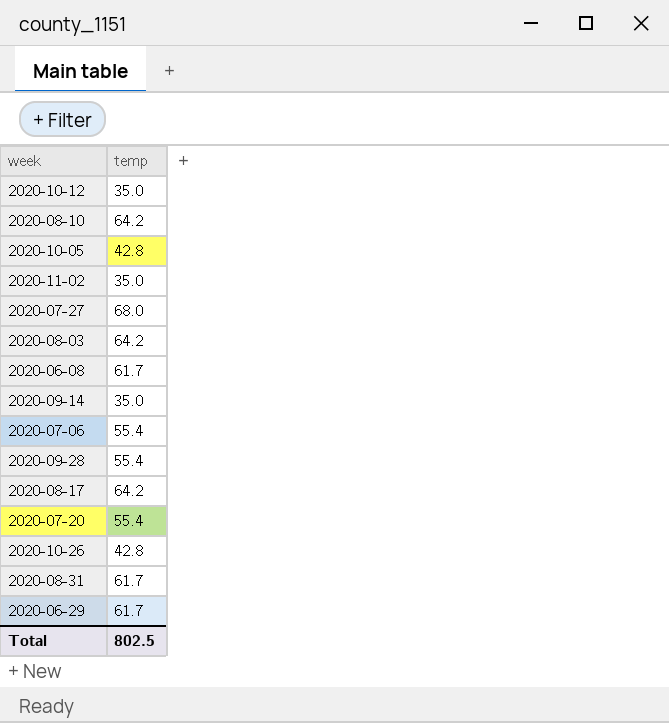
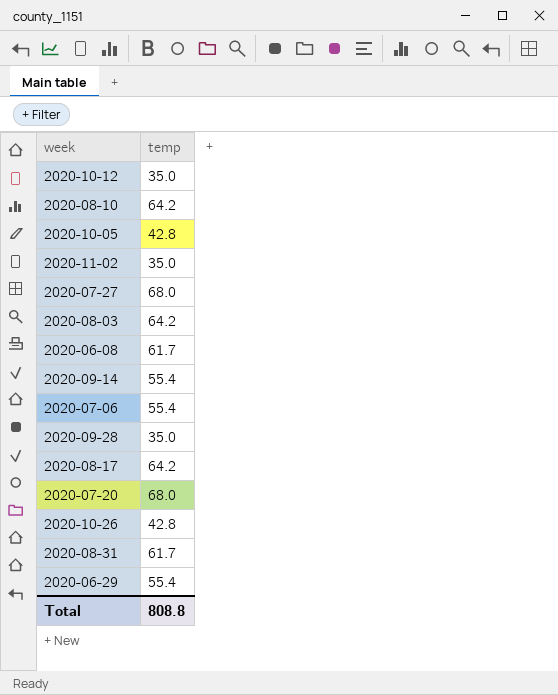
2020-09-14 | temp: 35.0 -> 55.4
2020-09-28 | temp: 55.4 -> 35.0
2020-07-20 | temp: 55.4 -> 68.0
2020-06-29 | temp: 61.7 -> 55.4
Total | temp: 802.5 -> 808.8

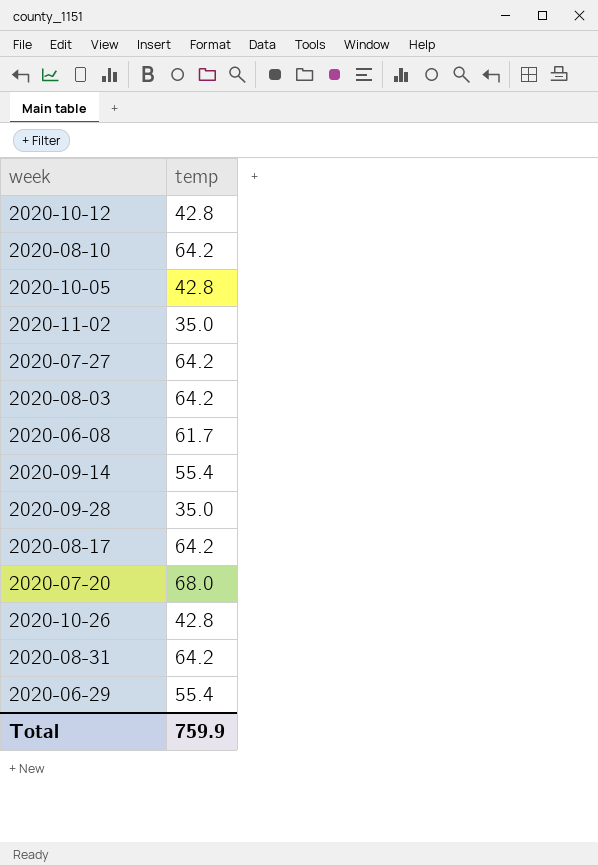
row 2020-07-06: 55.4 -> none
2020-10-12 | temp: 35.0 -> 42.8
2020-07-27 | temp: 68.0 -> 64.2
2020-08-31 | temp: 61.7 -> 64.2
Total | temp: 808.8 -> 759.9

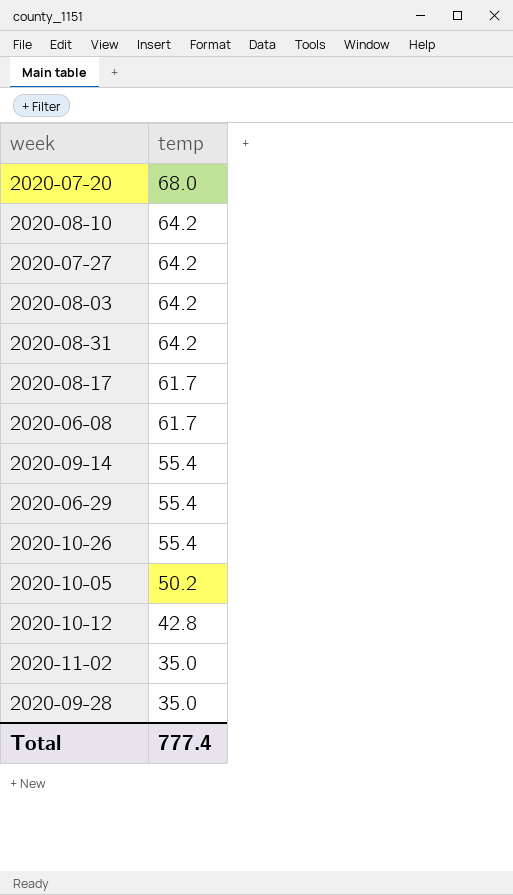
row order: none -> temp descending
2020-08-17 | temp: 64.2 -> 61.7
2020-10-26 | temp: 42.8 -> 55.4
2020-10-05 | temp: 42.8 -> 50.2
Total | temp: 759.9 -> 777.4

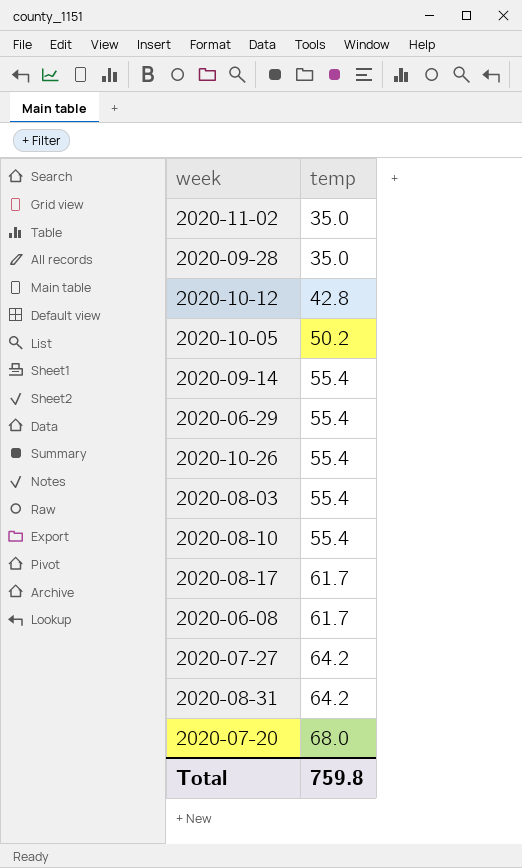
row order: temp descending -> temp ascending
2020-08-03 | temp: 64.2 -> 55.4
2020-08-10 | temp: 64.2 -> 55.4
Total | temp: 777.4 -> 759.8

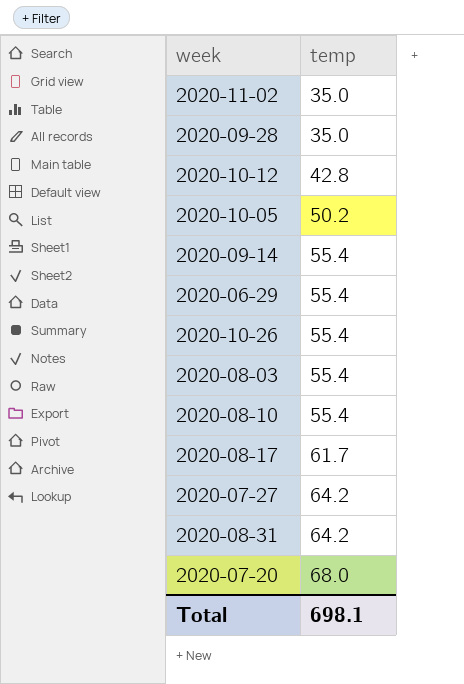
row 2020-06-08: 61.7 -> none
Total | temp: 759.8 -> 698.1

